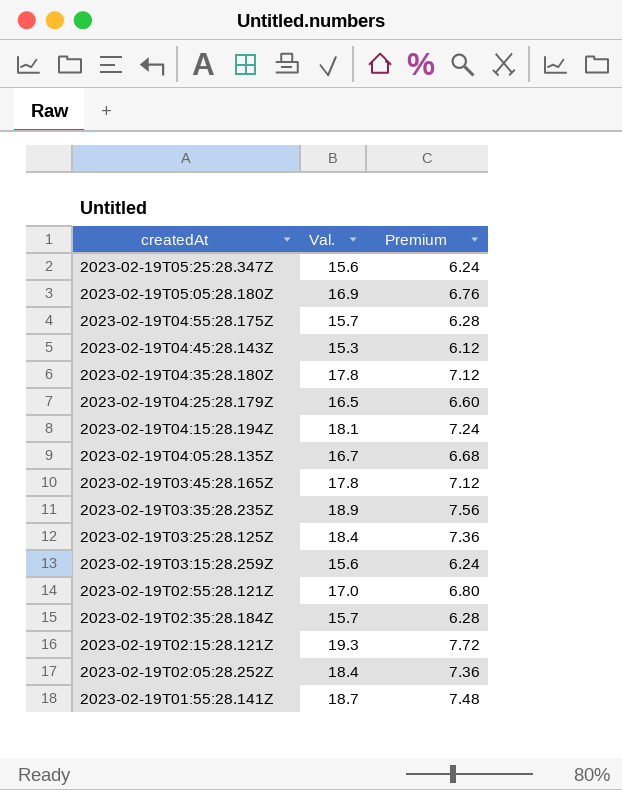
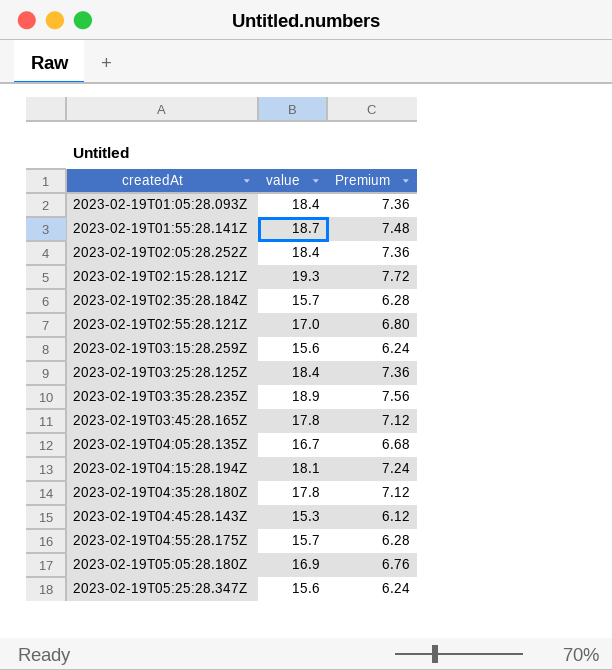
row order: createdAt descending -> createdAt ascending
column name: Val. -> value
row 2023-02-19T04:25:28.179Z: 16.5 | 6.60 -> none
row 2023-02-19T01:05:28.093Z: none -> 18.4 | 7.36

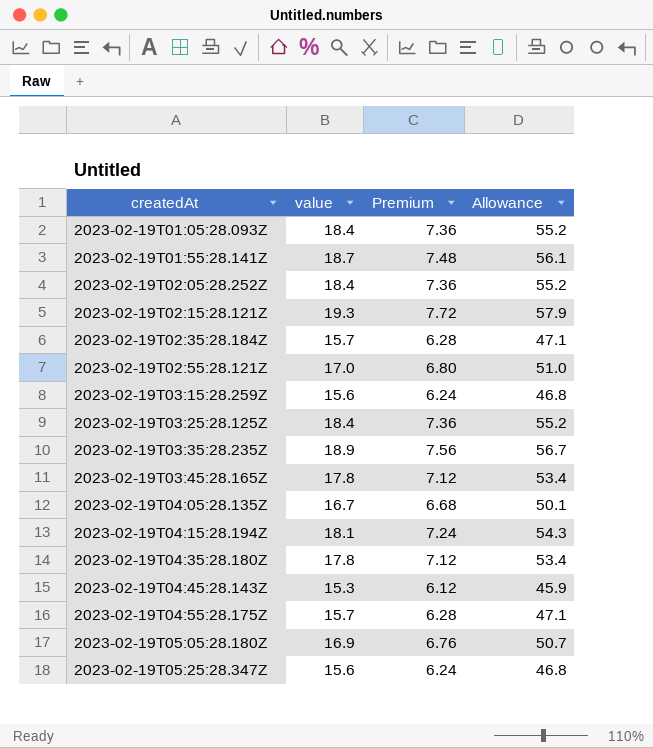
column Allowance | formula: none -> [value] * 3

